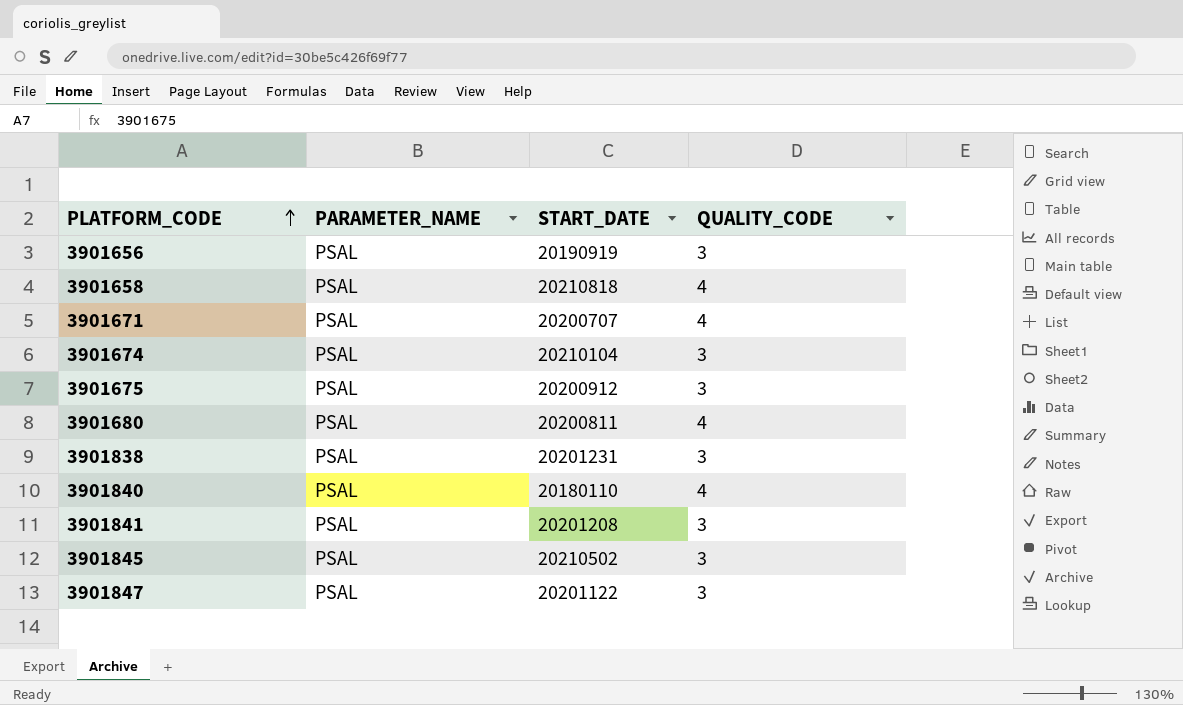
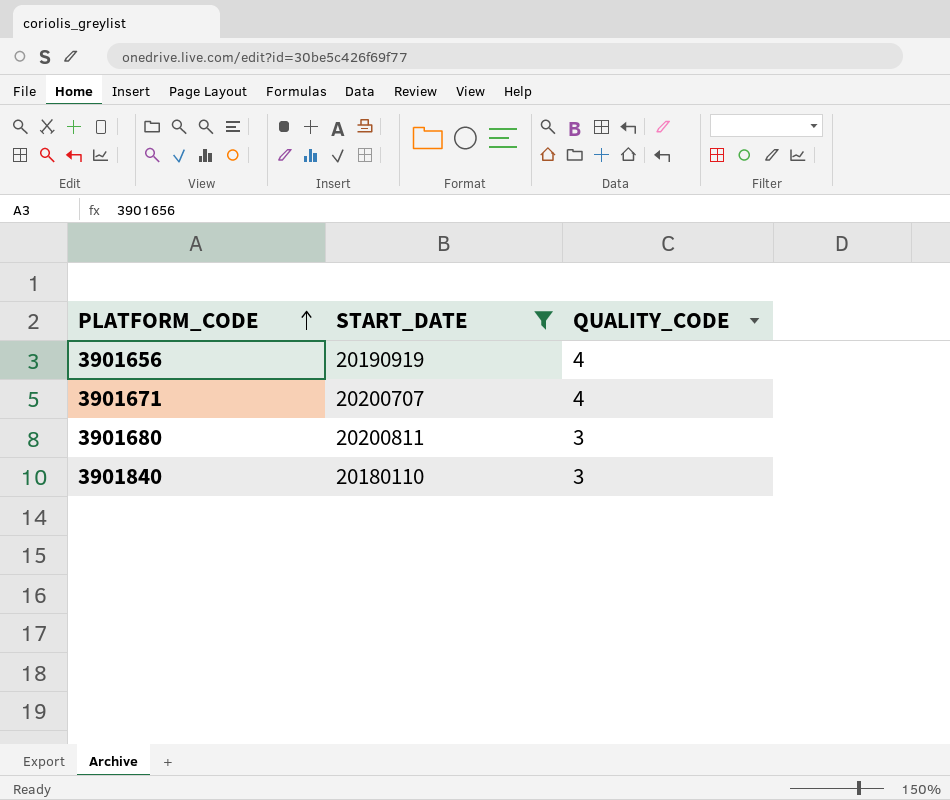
filter: none -> START_DATE <= 20200811
column PARAMETER_NAME | position: 2 -> none
3901656 | QUALITY_CODE: 3 -> 4
3901680 | QUALITY_CODE: 4 -> 3
3901840 | QUALITY_CODE: 4 -> 3

